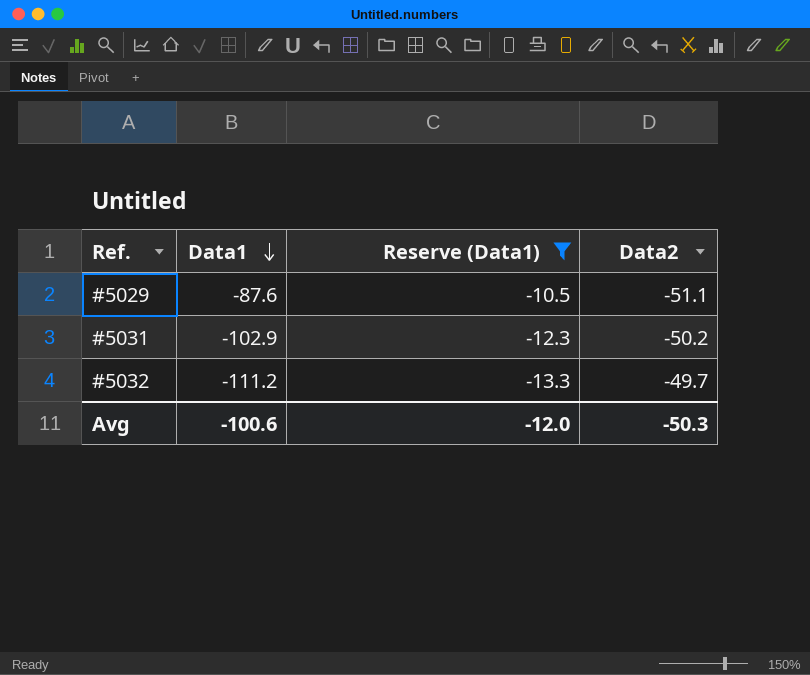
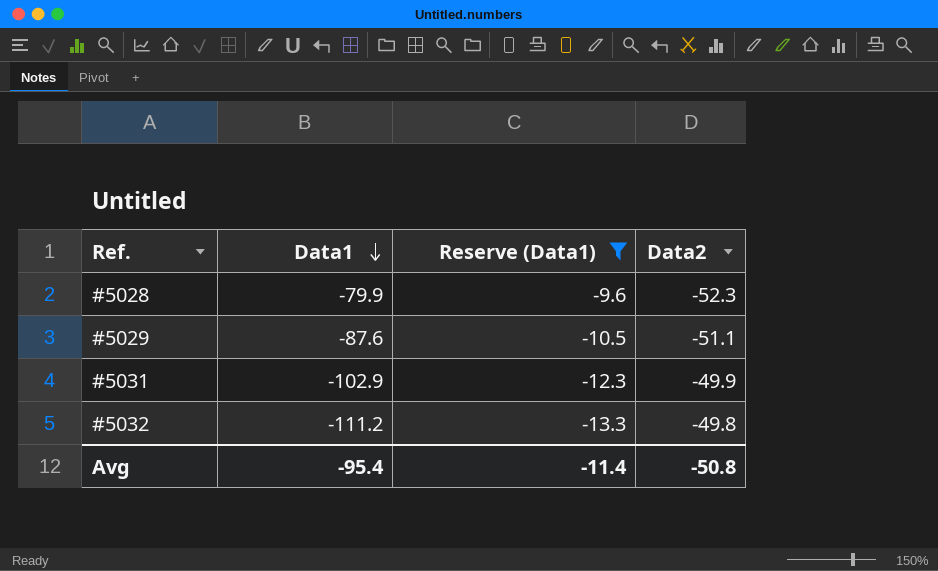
row #5028: none -> -79.9 | -9.6 | -52.3
#5031 | Data2: -50.2 -> -49.9
#5032 | Data2: -49.7 -> -49.8
Avg | Data1: -100.6 -> -95.4
Avg | Reserve (Data1): -12.0 -> -11.4
Avg | Data2: -50.3 -> -50.8

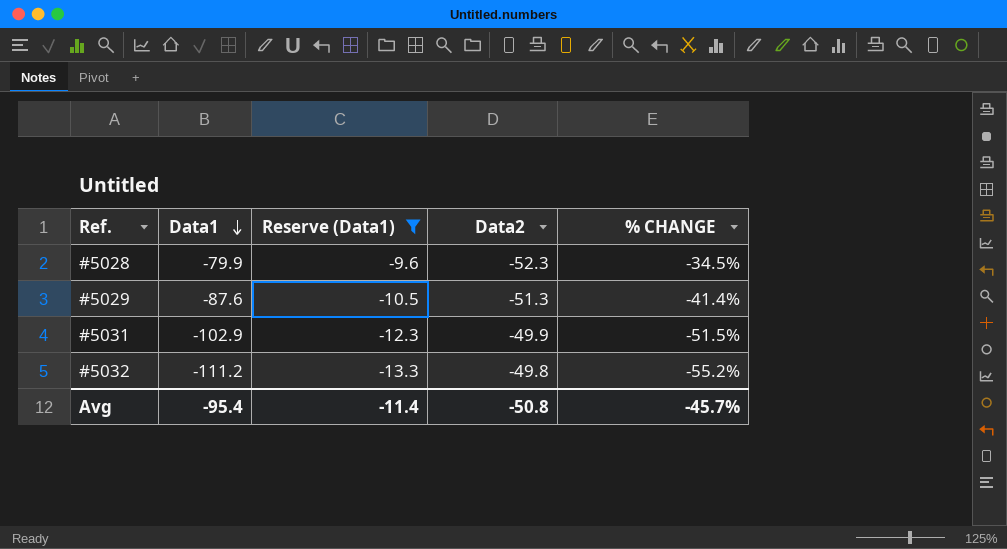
column % CHANGE | formula: none -> ([Data2] - [Data1]) / [Data1]
#5029 | Data2: -51.1 -> -51.3

